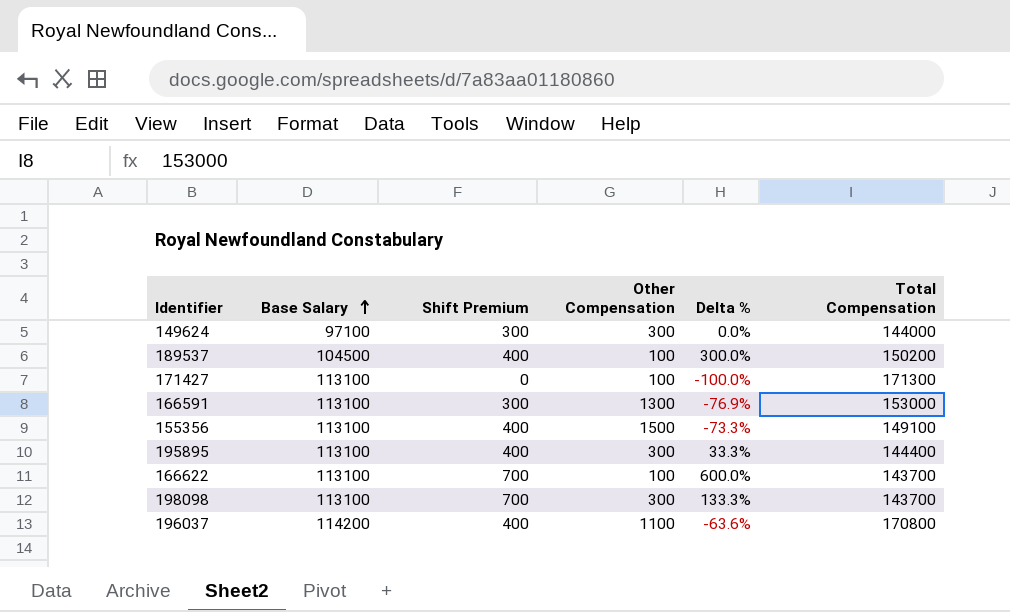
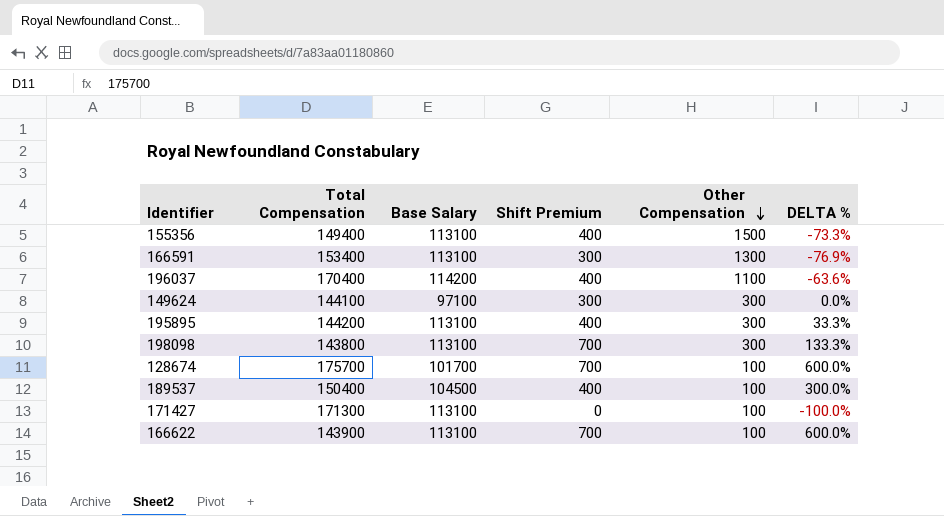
row order: Base Salary ascending -> Other Compensation descending
column Total Compensation | position: 6 -> 2
column name: Delta % -> DELTA %
155356 | Total Compensation: 149100 -> 149400
166591 | Total Compensation: 153000 -> 153400
196037 | Total Compensation: 170800 -> 170400
149624 | Total Compensation: 144000 -> 144100
195895 | Total Compensation: 144400 -> 144200
198098 | Total Compensation: 143700 -> 143800
row 128674: none -> 175700 | 101700 | 700 | 100 | 600.0%
189537 | Total Compensation: 150200 -> 150400
166622 | Total Compensation: 143700 -> 143900

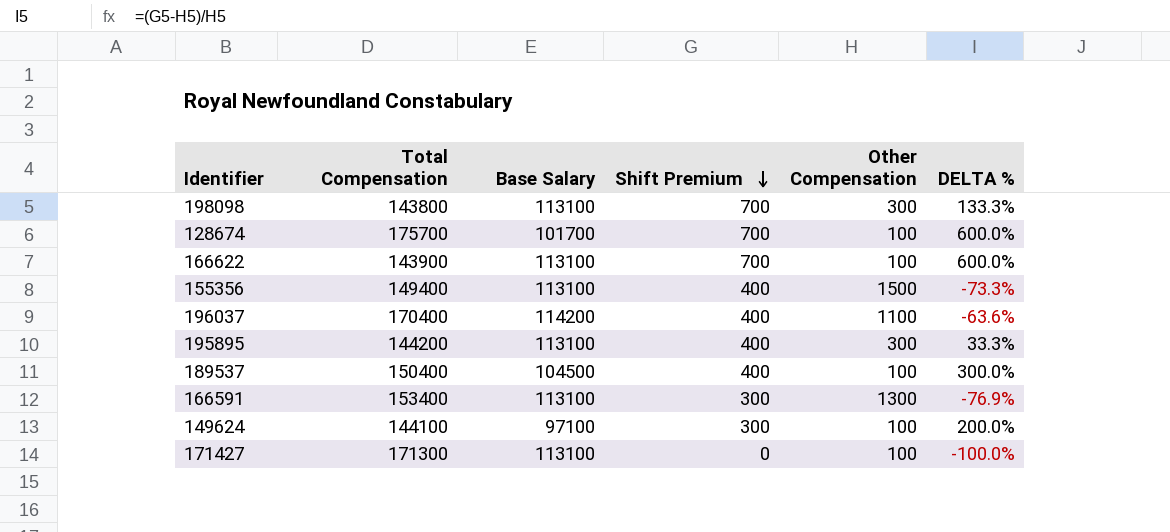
row order: Other Compensation descending -> Shift Premium descending
149624 | Other Compensation: 300 -> 100
149624 | DELTA %: 0.0% -> 200.0%

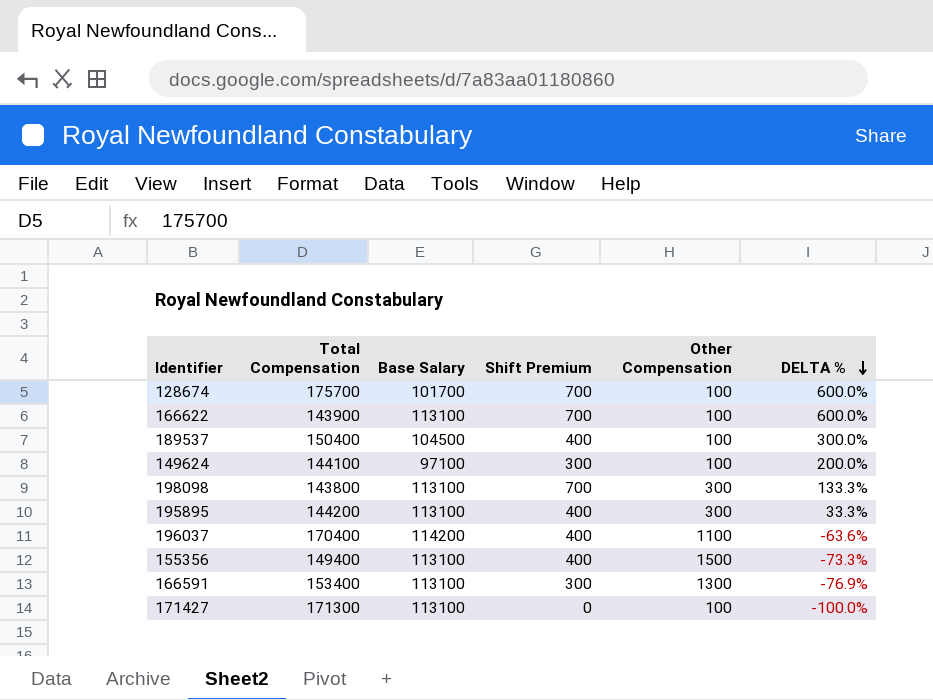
row order: Shift Premium descending -> DELTA % descending

